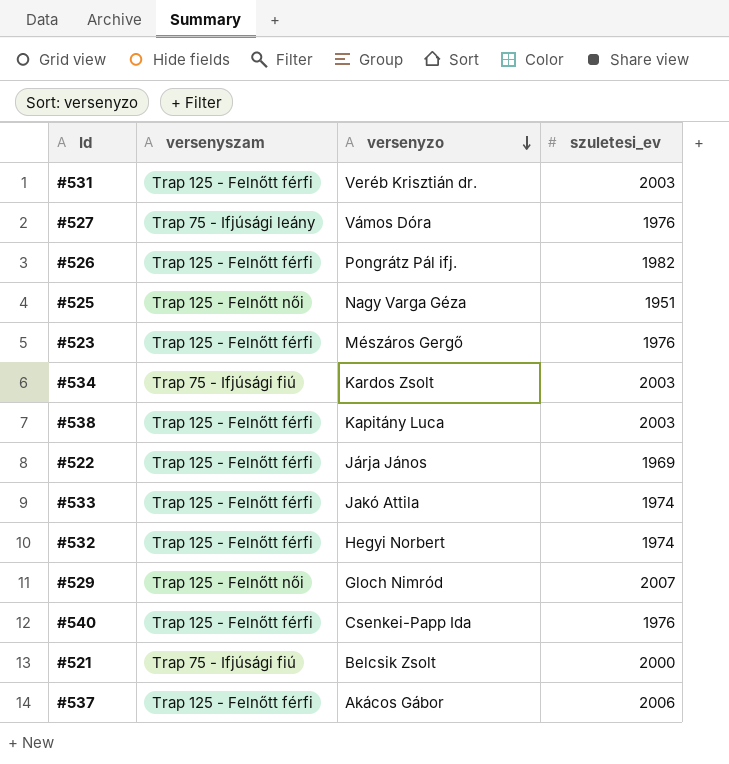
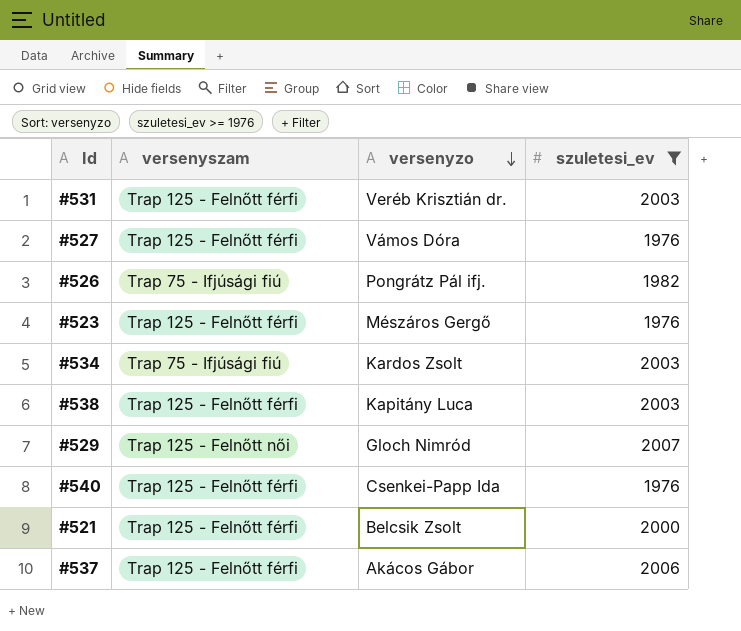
filter: none -> szuletesi_ev >= 1976
#527 | versenyszam: Trap 75 - Ifjúsági leány -> Trap 125 - Felnőtt férfi
#526 | versenyszam: Trap 125 - Felnőtt férfi -> Trap 75 - Ifjúsági fiú
#521 | versenyszam: Trap 75 - Ifjúsági fiú -> Trap 125 - Felnőtt férfi

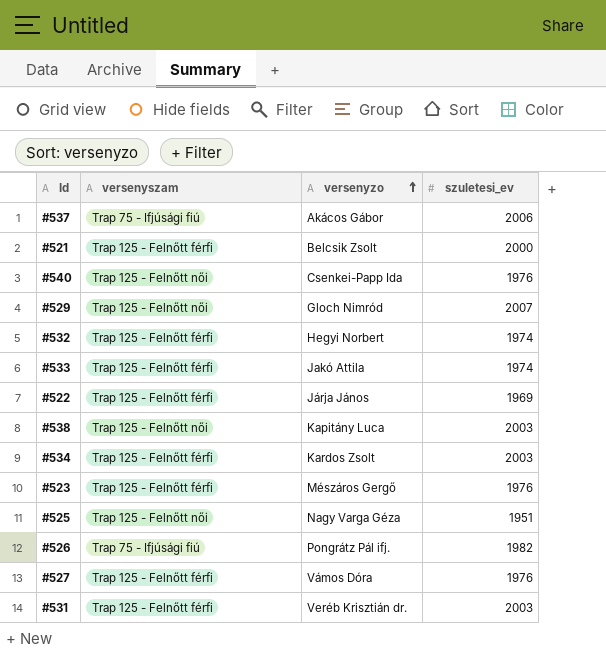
filter: szuletesi_ev >= 1976 -> none
row order: versenyzo descending -> versenyzo ascending
#537 | versenyszam: Trap 125 - Felnőtt férfi -> Trap 75 - Ifjúsági fiú
#540 | versenyszam: Trap 125 - Felnőtt férfi -> Trap 125 - Felnőtt női
#538 | versenyszam: Trap 125 - Felnőtt férfi -> Trap 125 - Felnőtt női
#534 | versenyszam: Trap 75 - Ifjúsági fiú -> Trap 125 - Felnőtt férfi

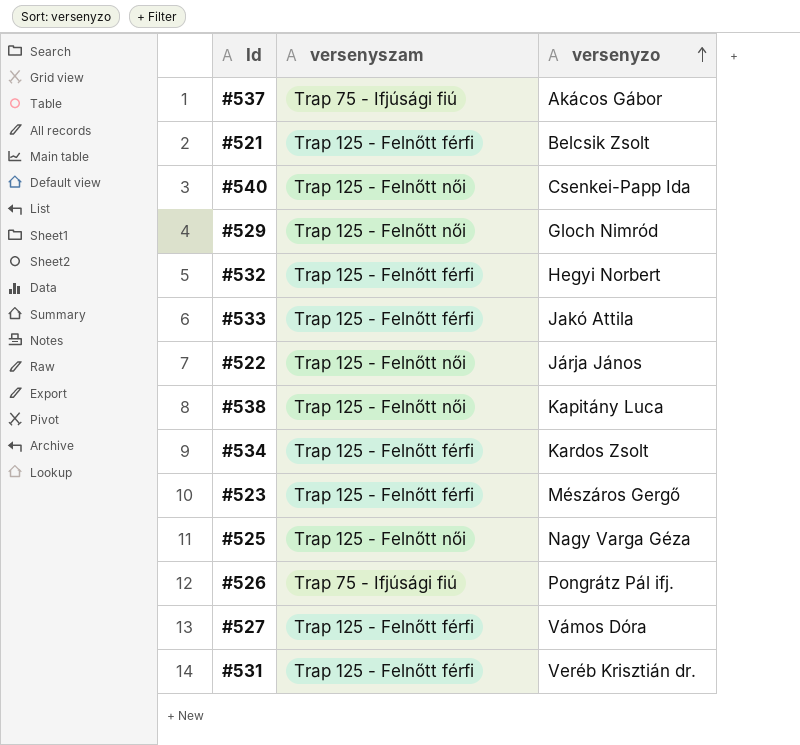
column szuletesi_ev | position: 4 -> none
#522 | versenyszam: Trap 125 - Felnőtt férfi -> Trap 125 - Felnőtt női

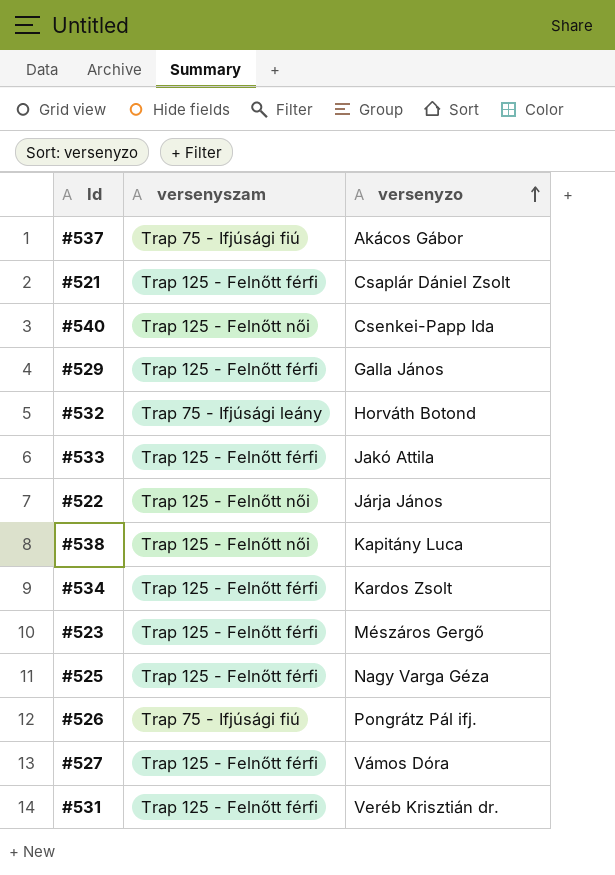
#521 | versenyzo: Belcsik Zsolt -> Csaplár Dániel Zsolt
#529 | versenyszam: Trap 125 - Felnőtt női -> Trap 125 - Felnőtt férfi
#529 | versenyzo: Gloch Nimród -> Galla János
#532 | versenyszam: Trap 125 - Felnőtt férfi -> Trap 75 - Ifjúsági leány
#532 | versenyzo: Hegyi Norbert -> Horváth Botond
#525 | versenyszam: Trap 125 - Felnőtt női -> Trap 125 - Felnőtt férfi

